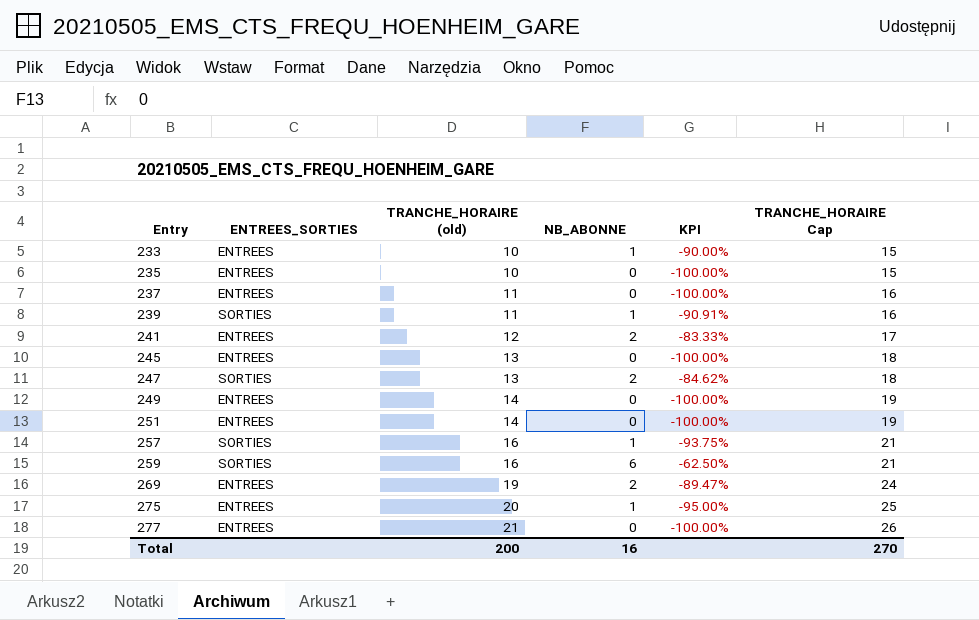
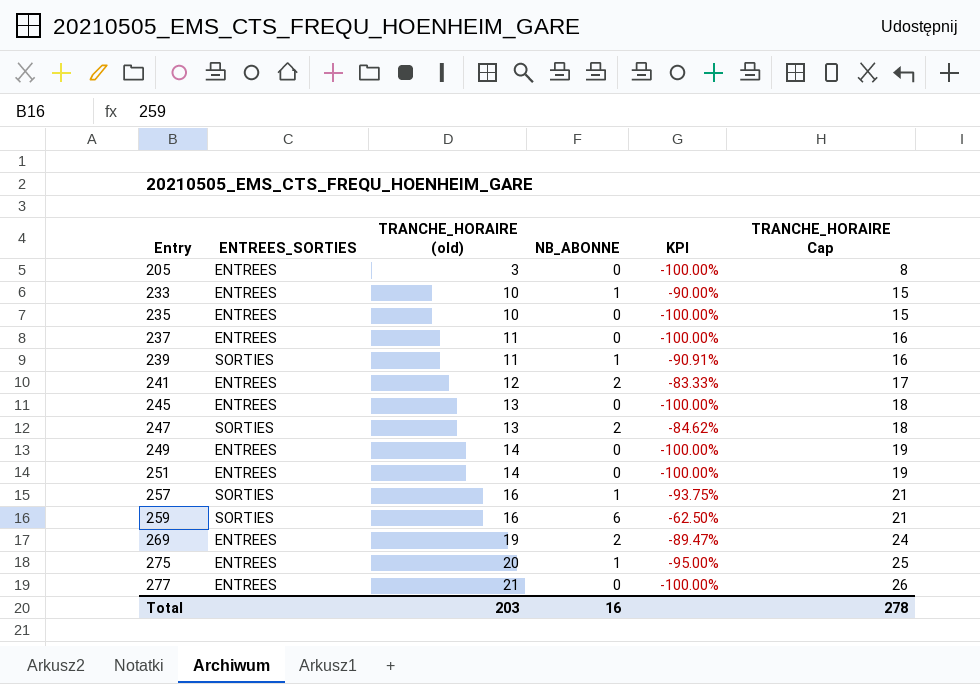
row 205: none -> ENTREES | 3 | 0 | -100.00% | 8
Total | TRANCHE_HORAIRE (old): 200 -> 203
Total | TRANCHE_HORAIRE Cap: 270 -> 278

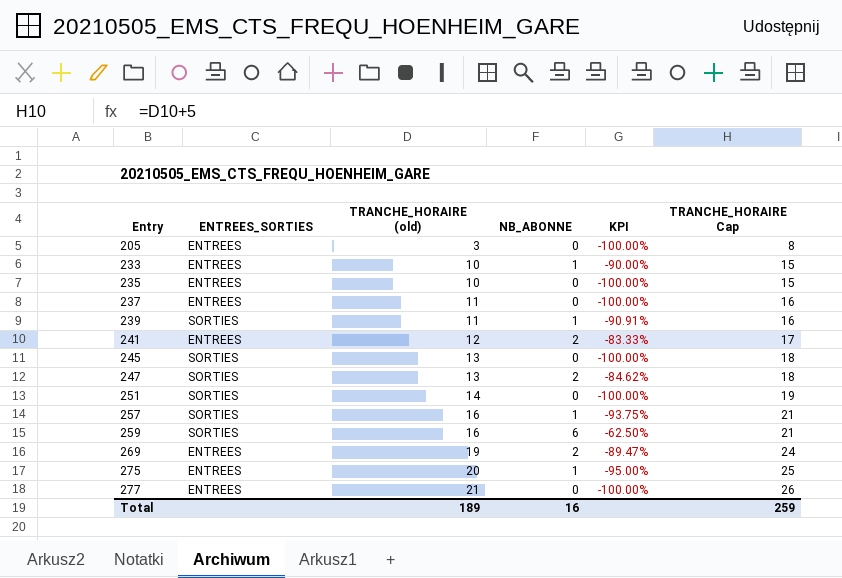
row 249: ENTREES | 14 | 0 | -100.00% | 19 -> none
245 | ENTREES_SORTIES: ENTREES -> SORTIES
251 | ENTREES_SORTIES: ENTREES -> SORTIES
Total | TRANCHE_HORAIRE (old): 203 -> 189
Total | TRANCHE_HORAIRE Cap: 278 -> 259

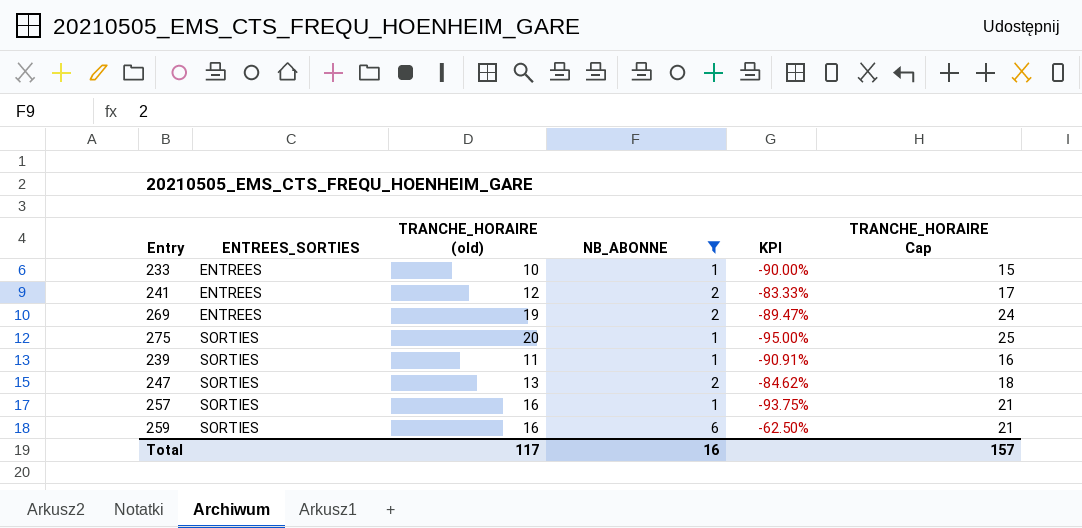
filter: none -> NB_ABONNE != 0
row order: Entry ascending -> ENTREES_SORTIES ascending
275 | ENTREES_SORTIES: ENTREES -> SORTIES
Total | TRANCHE_HORAIRE (old): 189 -> 117
Total | TRANCHE_HORAIRE Cap: 259 -> 157

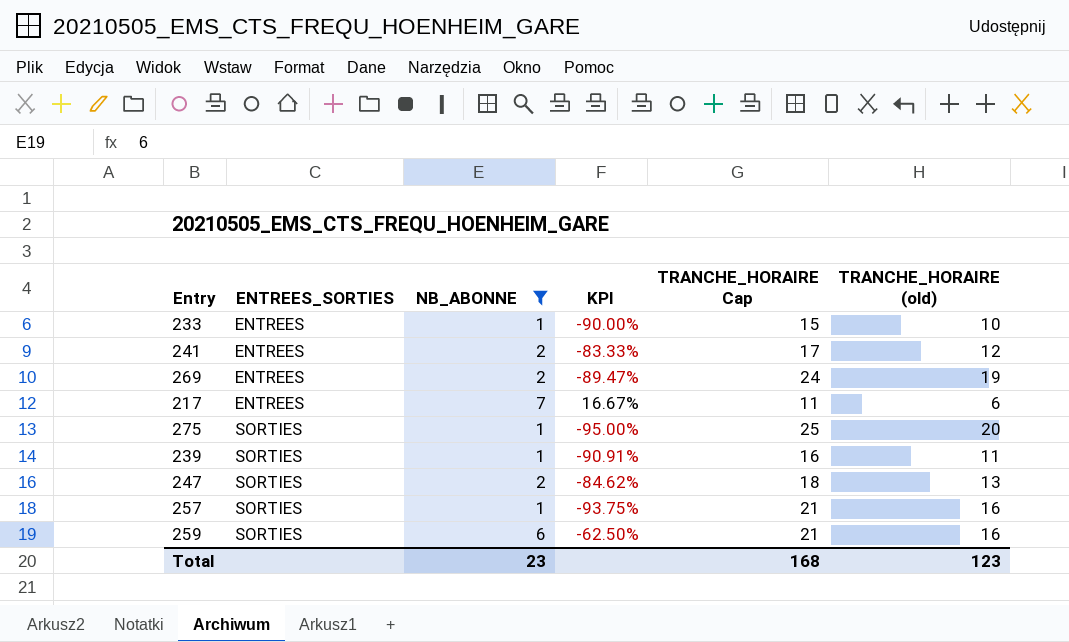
column TRANCHE_HORAIRE (old) | position: 3 -> 6
row 217: none -> ENTREES | 7 | 16.67% | 11 | 6
Total | NB_ABONNE: 16 -> 23
Total | TRANCHE_HORAIRE Cap: 157 -> 168
Total | TRANCHE_HORAIRE (old): 117 -> 123

